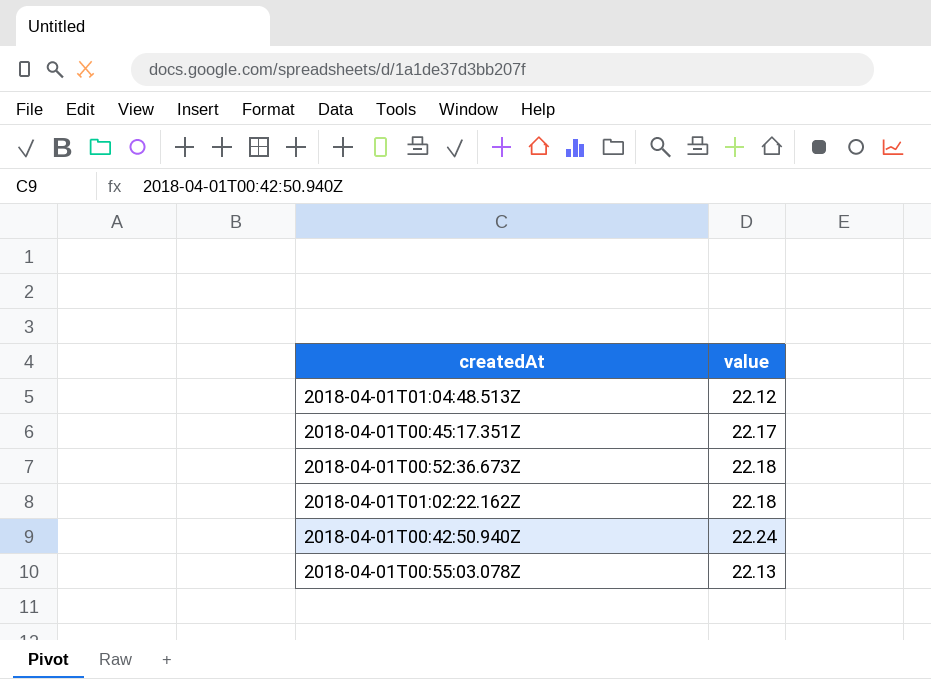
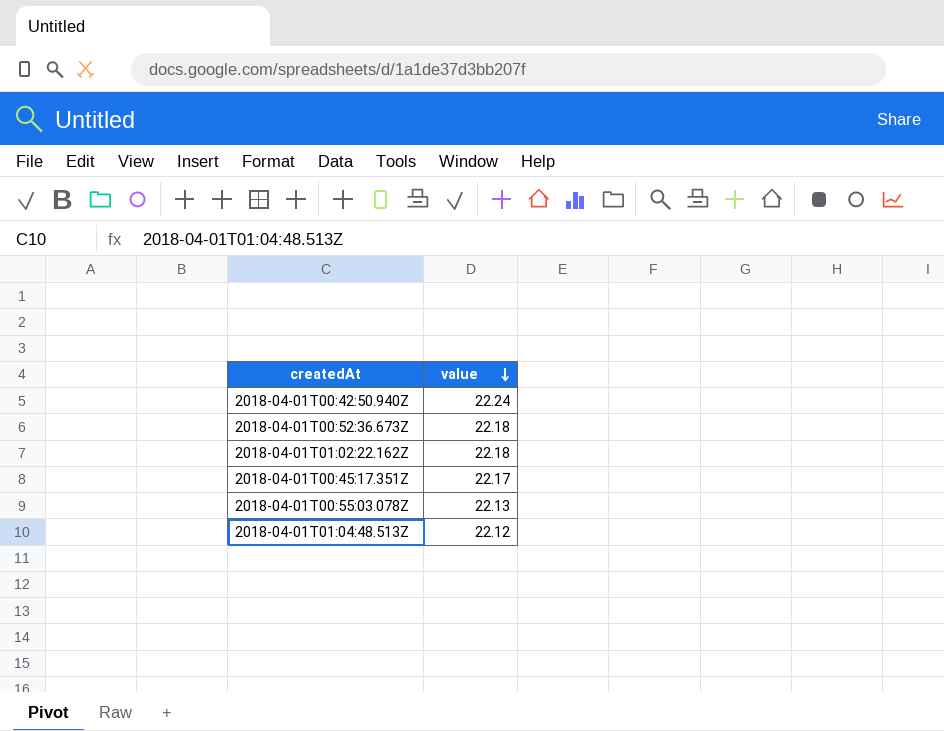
row order: none -> value descending

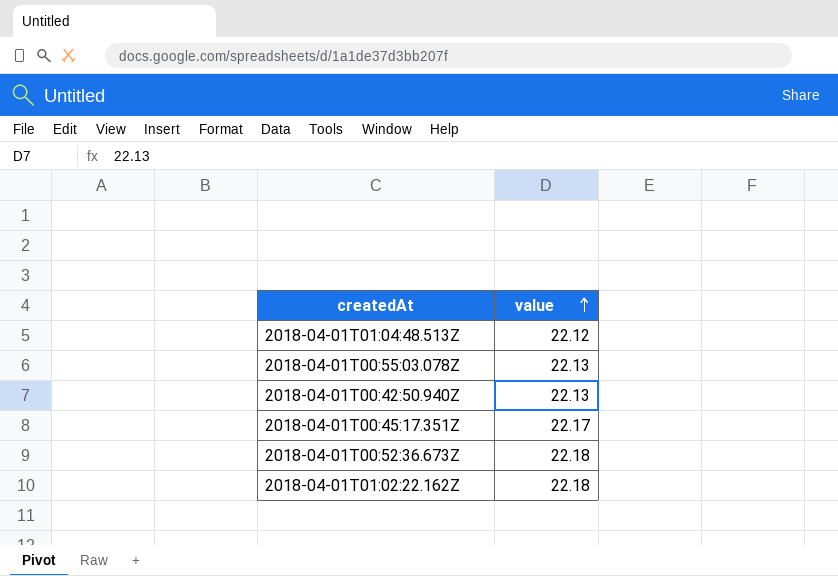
row order: value descending -> value ascending
2018-04-01T00:42:50.940Z | value: 22.24 -> 22.13

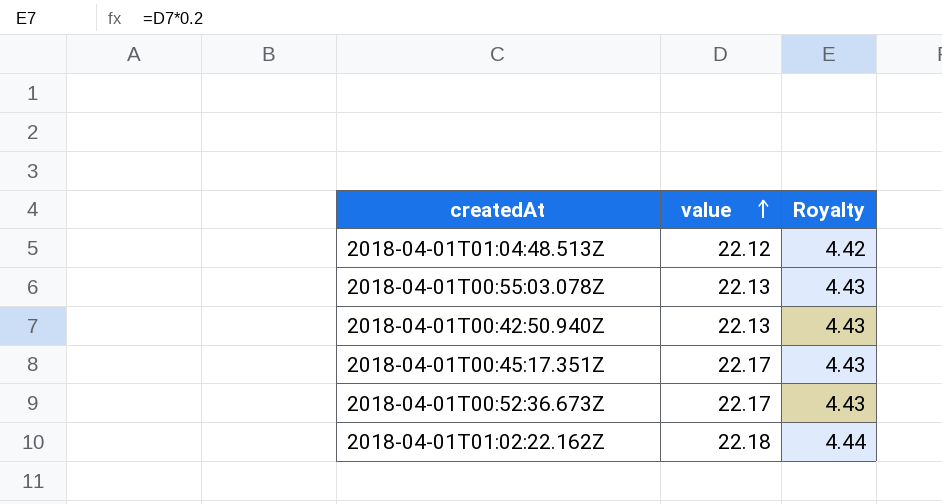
column Royalty | formula: none -> [value] * 0.2
2018-04-01T00:52:36.673Z | value: 22.18 -> 22.17

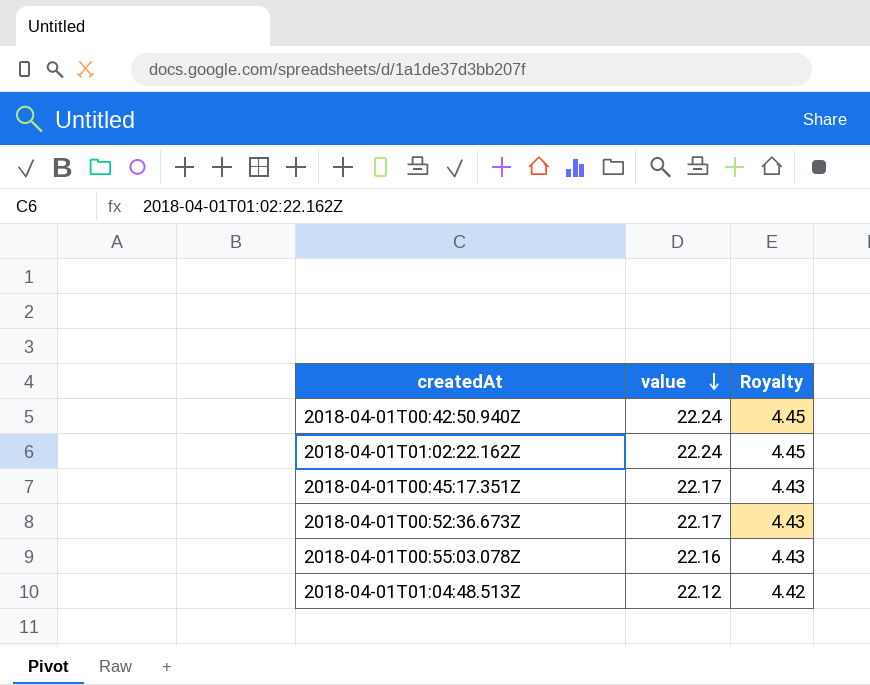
row order: value ascending -> value descending
2018-04-01T00:42:50.940Z | value: 22.13 -> 22.24
2018-04-01T00:42:50.940Z | Royalty: 4.43 -> 4.45
2018-04-01T01:02:22.162Z | value: 22.18 -> 22.24
2018-04-01T01:02:22.162Z | Royalty: 4.44 -> 4.45
2018-04-01T00:55:03.078Z | value: 22.13 -> 22.16

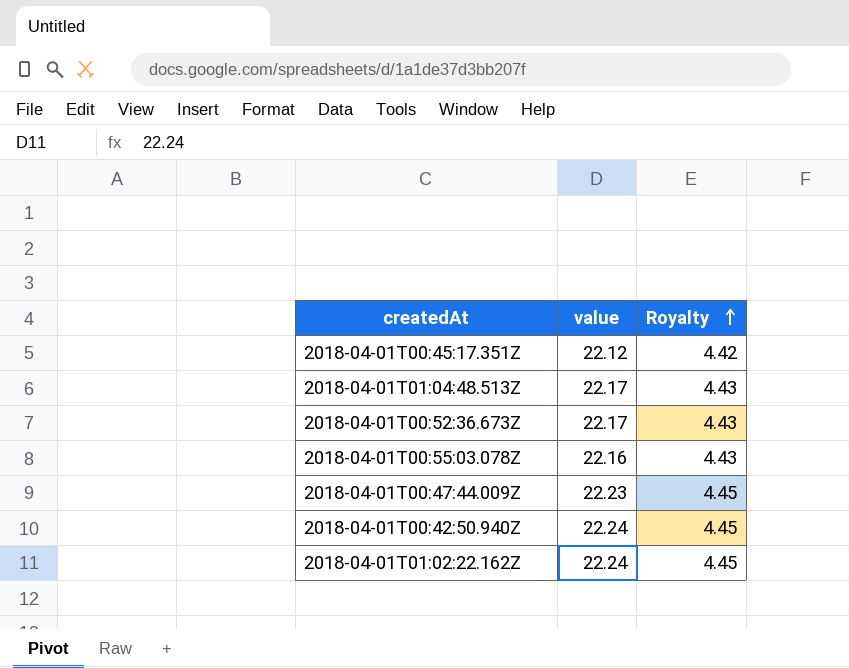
row order: value descending -> Royalty ascending
2018-04-01T00:45:17.351Z | value: 22.17 -> 22.12
2018-04-01T00:45:17.351Z | Royalty: 4.43 -> 4.42
2018-04-01T01:04:48.513Z | value: 22.12 -> 22.17
2018-04-01T01:04:48.513Z | Royalty: 4.42 -> 4.43
row 2018-04-01T00:47:44.009Z: none -> 22.23 | 4.45

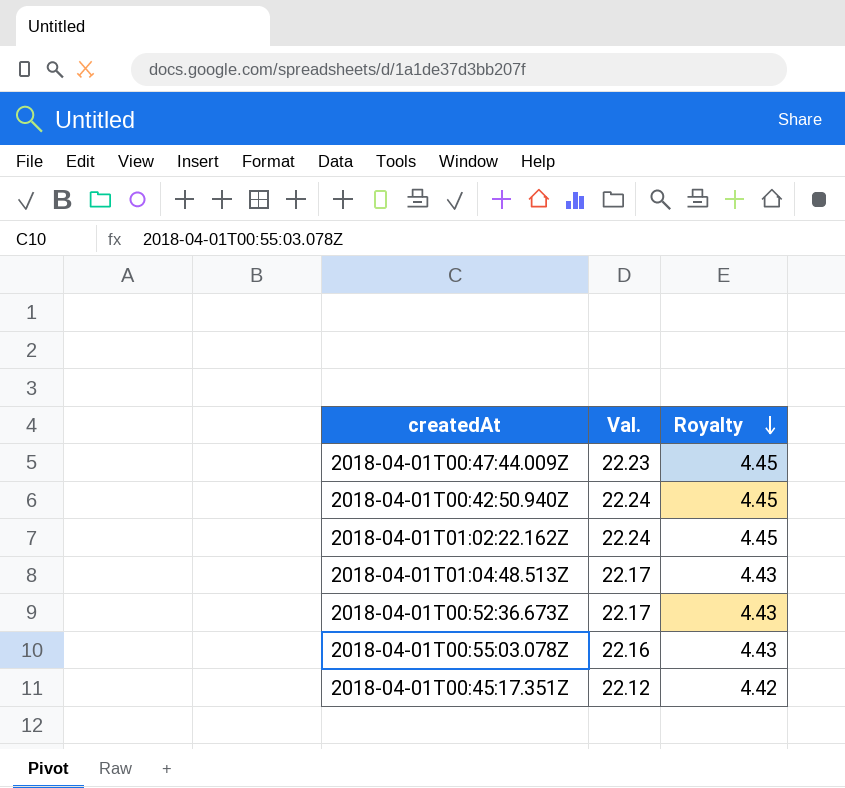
row order: Royalty ascending -> Royalty descending
column name: value -> Val.

